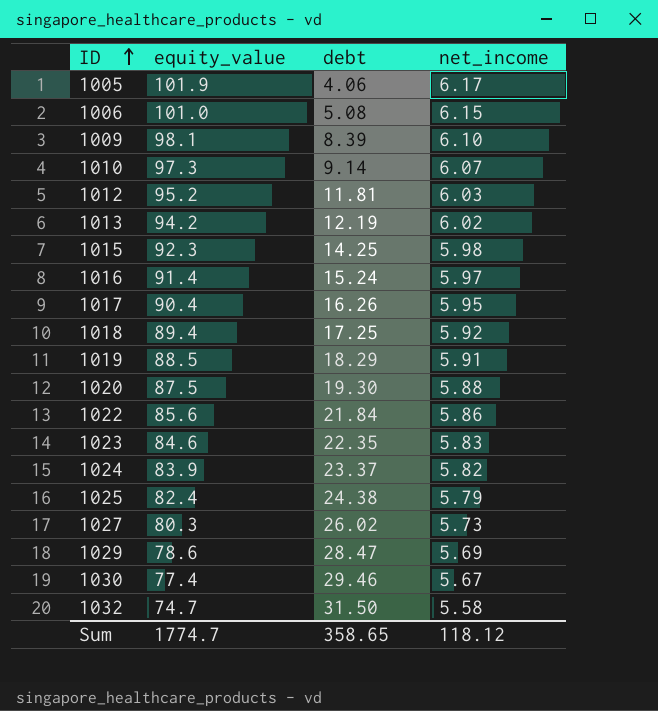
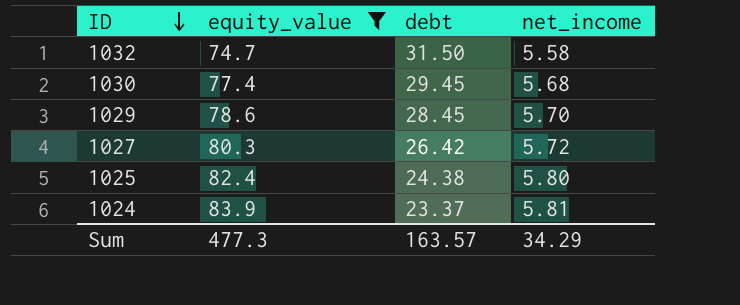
filter: none -> equity_value <= 83.9
row order: ID ascending -> ID descending
1030 | debt: 29.46 -> 29.45
1030 | net_income: 5.67 -> 5.68
1029 | debt: 28.47 -> 28.45
1029 | net_income: 5.69 -> 5.70
1027 | debt: 26.02 -> 26.42
1027 | net_income: 5.73 -> 5.72
1025 | net_income: 5.79 -> 5.80
1024 | net_income: 5.82 -> 5.81
Sum | equity_value: 1774.7 -> 477.3
Sum | debt: 358.65 -> 163.57
Sum | net_income: 118.12 -> 34.29

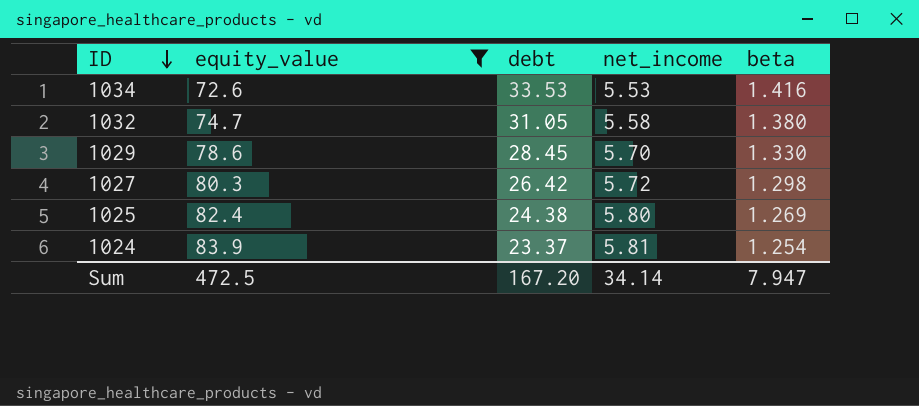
column beta | position: none -> 5
row 1030: 77.4 | 29.45 | 5.68 -> none
row 1034: none -> 72.6 | 33.53 | 5.53 | 1.416
1032 | debt: 31.50 -> 31.05
Sum | equity_value: 477.3 -> 472.5
Sum | debt: 163.57 -> 167.20
Sum | net_income: 34.29 -> 34.14

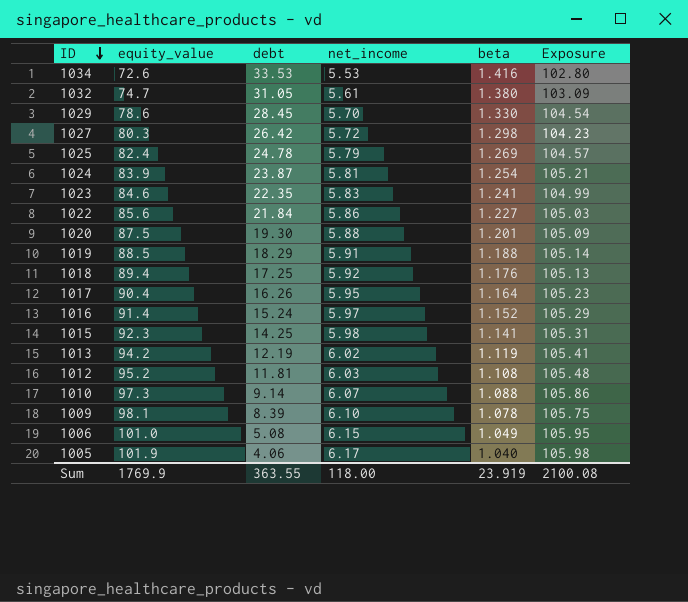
filter: equity_value <= 83.9 -> none
column Exposure | formula: none -> [equity_value] * [beta]
1032 | net_income: 5.58 -> 5.61
1025 | debt: 24.38 -> 24.78
1025 | net_income: 5.80 -> 5.79
1024 | debt: 23.37 -> 23.87
Sum | equity_value: 472.5 -> 1769.9
Sum | debt: 167.20 -> 363.55
Sum | net_income: 34.14 -> 118.00
Sum | beta: 7.947 -> 23.919

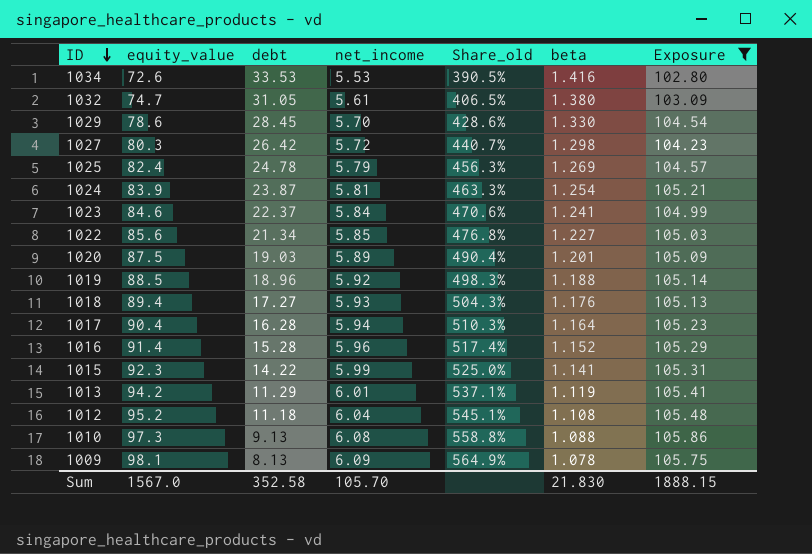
filter: none -> Exposure <= 105.86
column Share_old | formula: none -> [net_income] / [beta]
1023 | debt: 22.35 -> 22.37
1023 | net_income: 5.83 -> 5.84
1022 | debt: 21.84 -> 21.34
1022 | net_income: 5.86 -> 5.85
1020 | debt: 19.30 -> 19.03
1020 | net_income: 5.88 -> 5.89
1019 | debt: 18.29 -> 18.96
1019 | net_income: 5.91 -> 5.92
1018 | debt: 17.25 -> 17.27
1018 | net_income: 5.92 -> 5.93
1017 | debt: 16.26 -> 16.28
1017 | net_income: 5.95 -> 5.94
1016 | debt: 15.24 -> 15.28
1016 | net_income: 5.97 -> 5.96
1015 | debt: 14.25 -> 14.22
1015 | net_income: 5.98 -> 5.99
1013 | debt: 12.19 -> 11.29
1013 | net_income: 6.02 -> 6.01
1012 | debt: 11.81 -> 11.18
1012 | net_income: 6.03 -> 6.04
1010 | debt: 9.14 -> 9.13
1010 | net_income: 6.07 -> 6.08
1009 | debt: 8.39 -> 8.13
1009 | net_income: 6.10 -> 6.09
Sum | equity_value: 1769.9 -> 1567.0
Sum | debt: 363.55 -> 352.58
Sum | net_income: 118.00 -> 105.70
Sum | beta: 23.919 -> 21.830
Sum | Exposure: 2100.08 -> 1888.15

